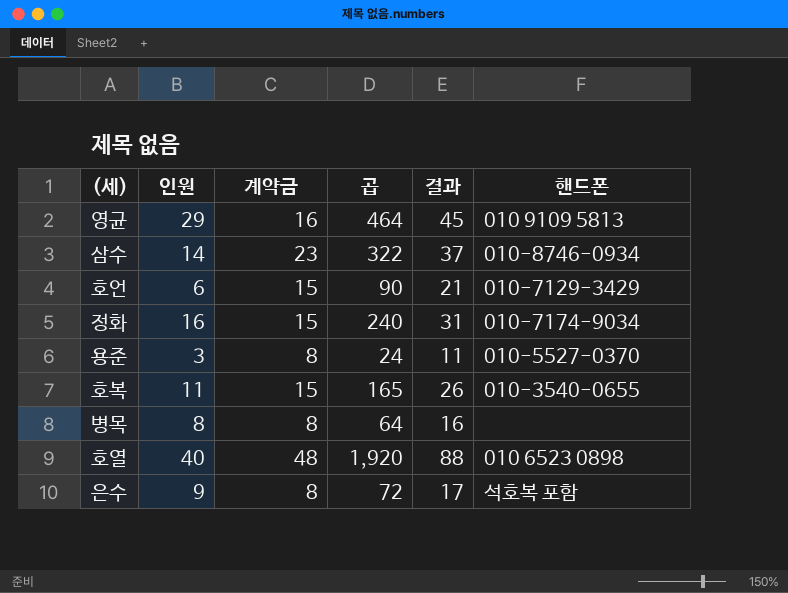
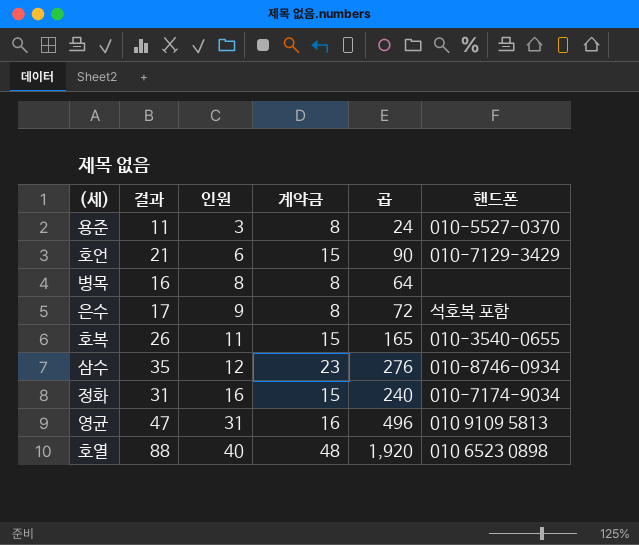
row order: none -> 인원 ascending
column 결과 | position: 5 -> 2
삼수 | 결과: 37 -> 35
삼수 | 인원: 14 -> 12
삼수 | 곱: 322 -> 276
영균 | 결과: 45 -> 47
영균 | 인원: 29 -> 31
영균 | 곱: 464 -> 496

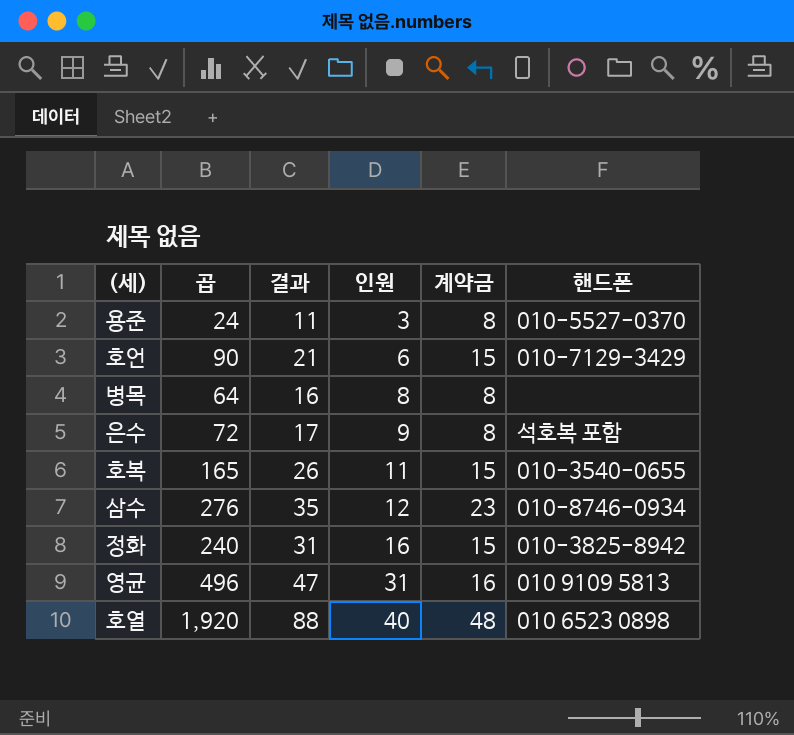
column 곱 | position: 5 -> 2
정화 | 핸드폰: 010-7174-9034 -> 010-3825-8942

